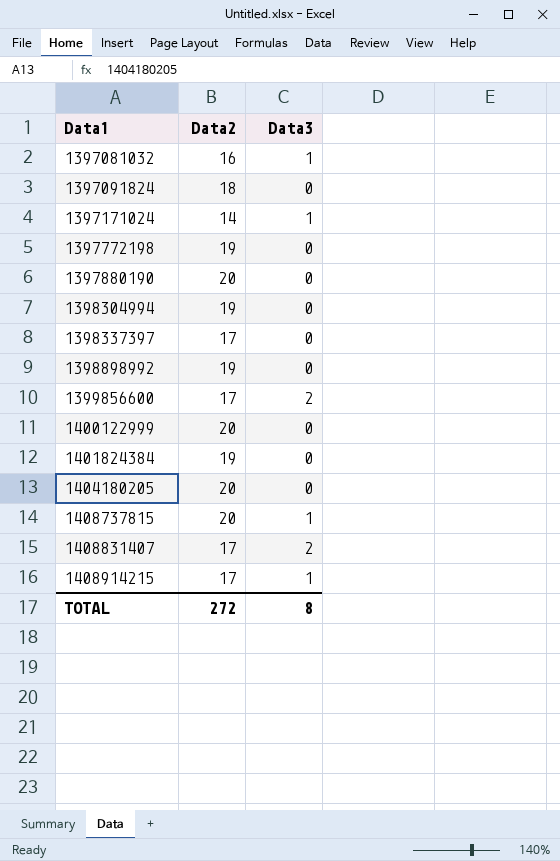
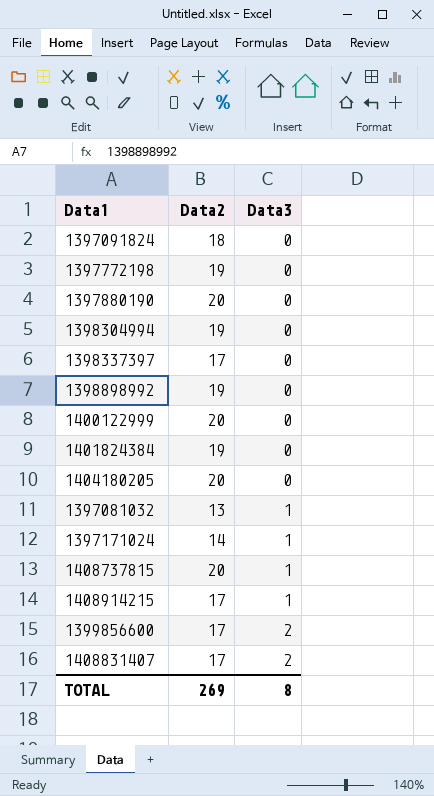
row order: Data1 ascending -> Data3 ascending
1397081032 | Data2: 16 -> 13
TOTAL | Data2: 272 -> 269

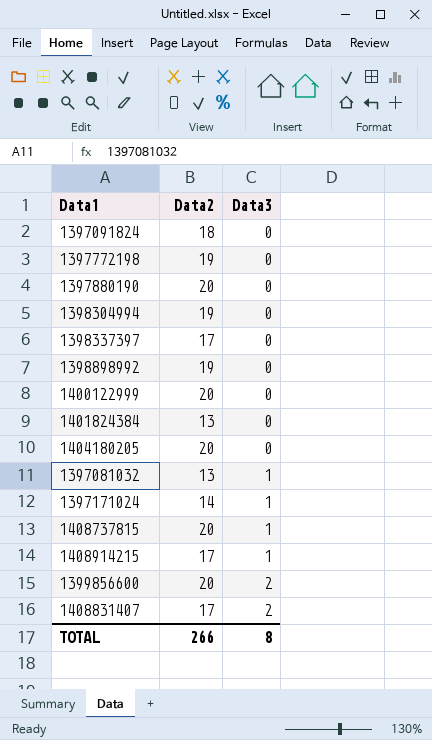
1401824384 | Data2: 19 -> 13
1399856600 | Data2: 17 -> 20
TOTAL | Data2: 269 -> 266

